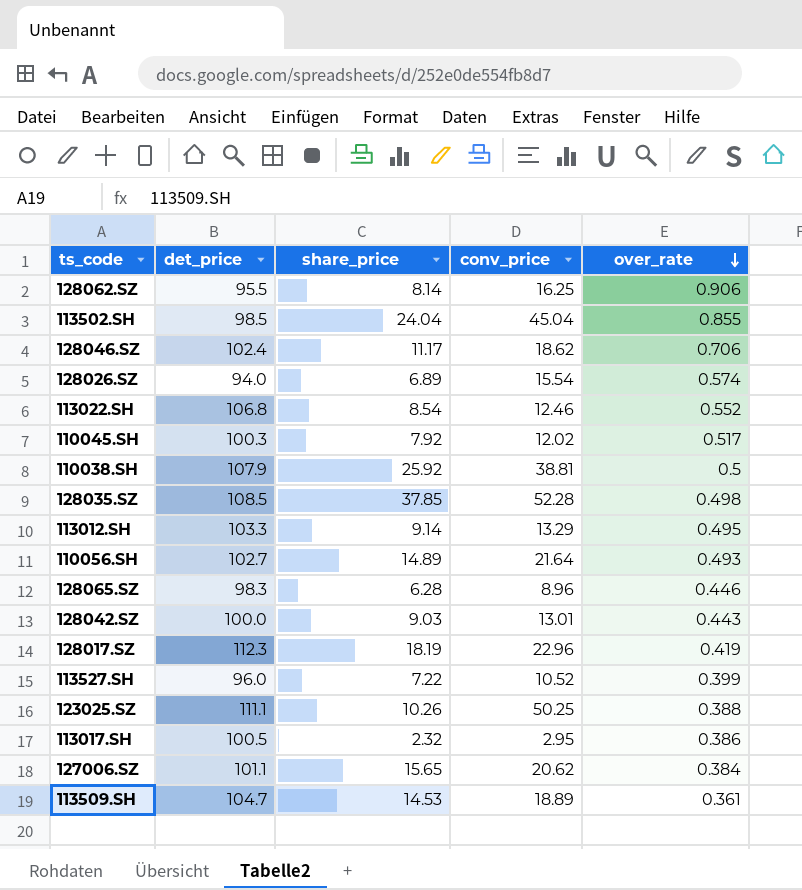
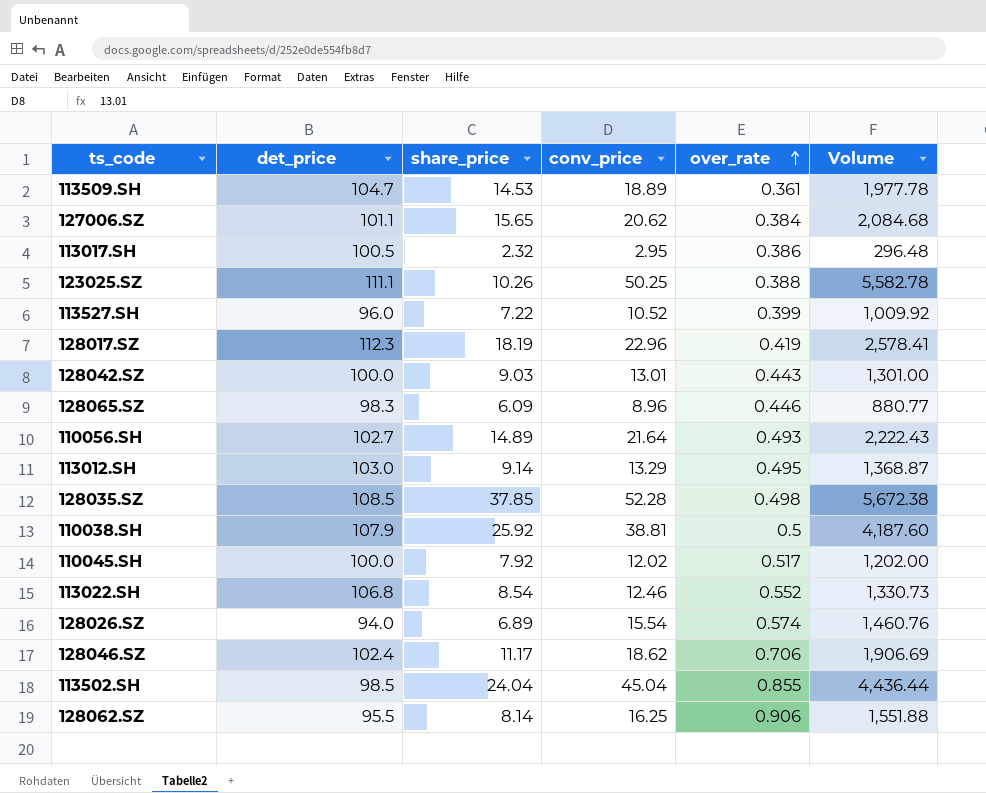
row order: over_rate descending -> over_rate ascending
column Volume | formula: none -> [det_price] * [conv_price]
128065.SZ | share_price: 6.28 -> 6.09
113012.SH | det_price: 103.3 -> 103.0
110045.SH | det_price: 100.3 -> 100.0

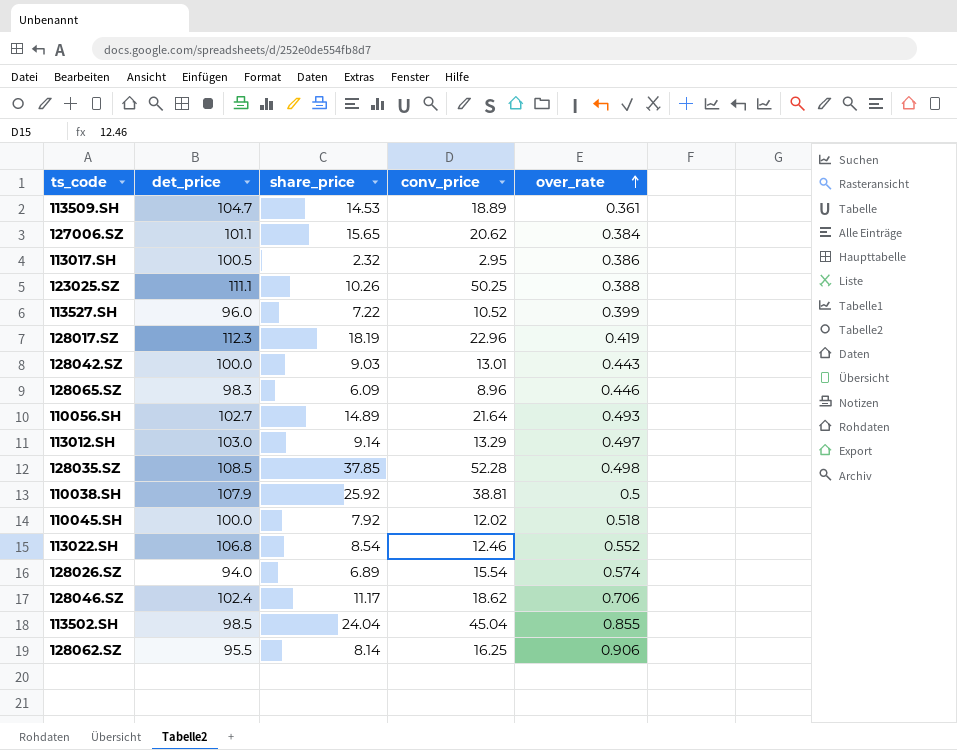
column Volume | formula: [det_price] * [conv_price] -> none
113012.SH | over_rate: 0.495 -> 0.497
110045.SH | over_rate: 0.517 -> 0.518

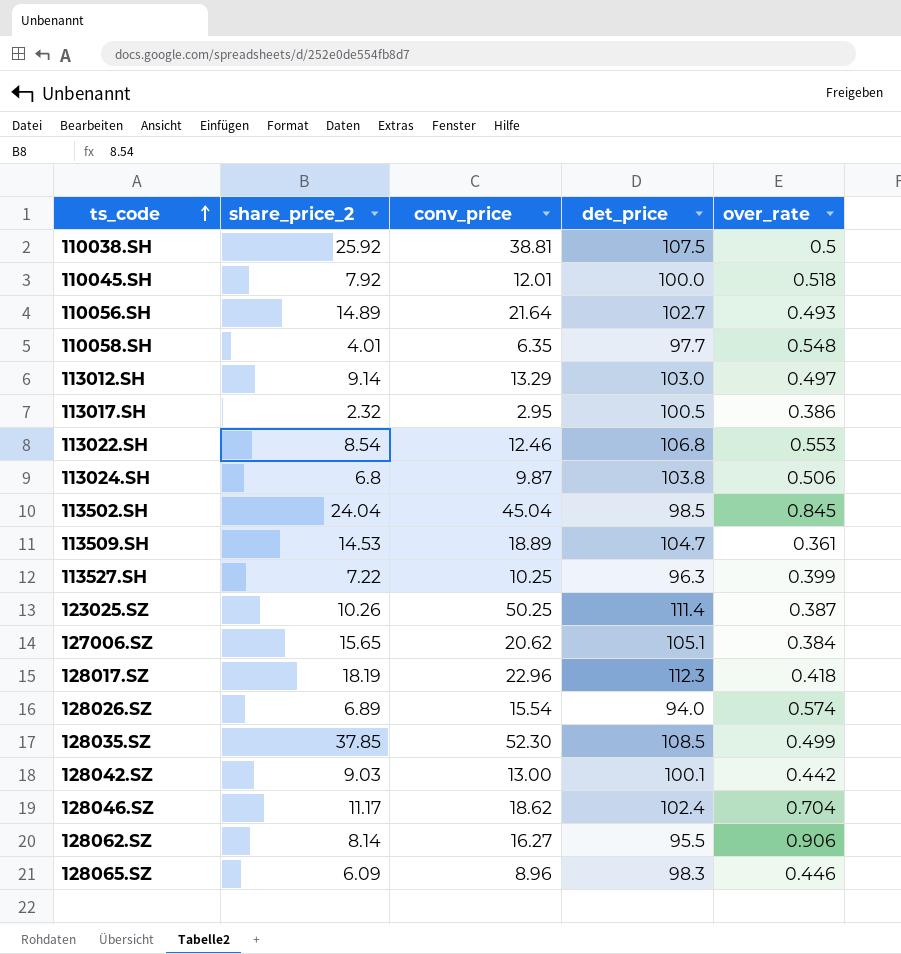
row order: over_rate ascending -> ts_code ascending
column name: share_price -> share_price_2
column det_price | position: 2 -> 4
110038.SH | det_price: 107.9 -> 107.5
110045.SH | conv_price: 12.02 -> 12.01
row 110058.SH: none -> 4.01 | 6.35 | 97.7 | 0.548
113022.SH | over_rate: 0.552 -> 0.553
row 113024.SH: none -> 6.8 | 9.87 | 103.8 | 0.506
113502.SH | over_rate: 0.855 -> 0.845
113527.SH | conv_price: 10.52 -> 10.25
113527.SH | det_price: 96.0 -> 96.3
123025.SZ | det_price: 111.1 -> 111.4
123025.SZ | over_rate: 0.388 -> 0.387
127006.SZ | det_price: 101.1 -> 105.1
128017.SZ | over_rate: 0.419 -> 0.418
128035.SZ | conv_price: 52.28 -> 52.30
128035.SZ | over_rate: 0.498 -> 0.499
128042.SZ | conv_price: 13.01 -> 13.00
128042.SZ | det_price: 100.0 -> 100.1
128042.SZ | over_rate: 0.443 -> 0.442
128046.SZ | over_rate: 0.706 -> 0.704
128062.SZ | conv_price: 16.25 -> 16.27

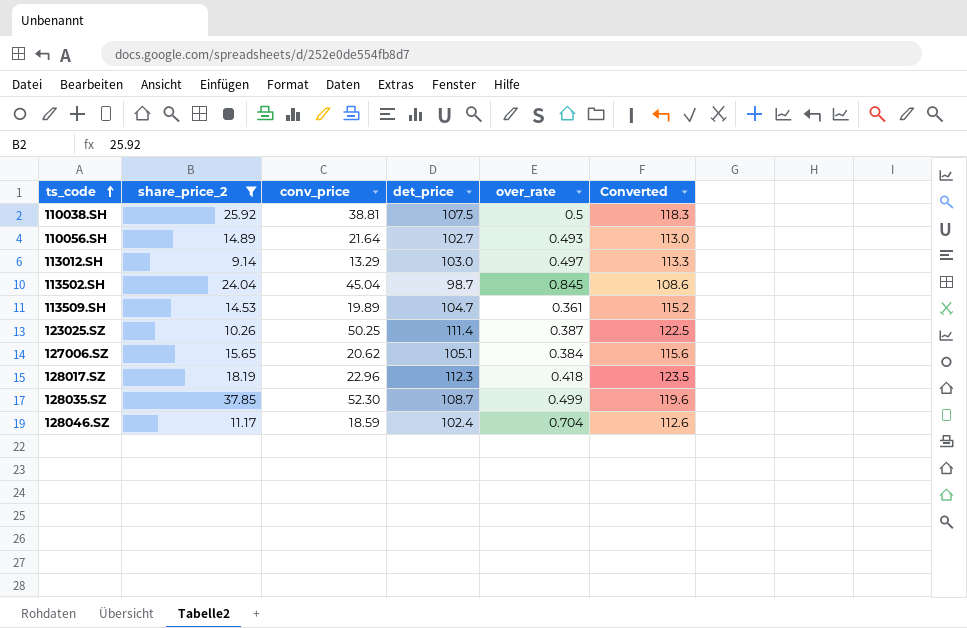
filter: none -> share_price_2 >= 9.14
column Converted | formula: none -> [det_price] * 1.1
113502.SH | det_price: 98.5 -> 98.7
113509.SH | conv_price: 18.89 -> 19.89
128035.SZ | det_price: 108.5 -> 108.7
128046.SZ | conv_price: 18.62 -> 18.59

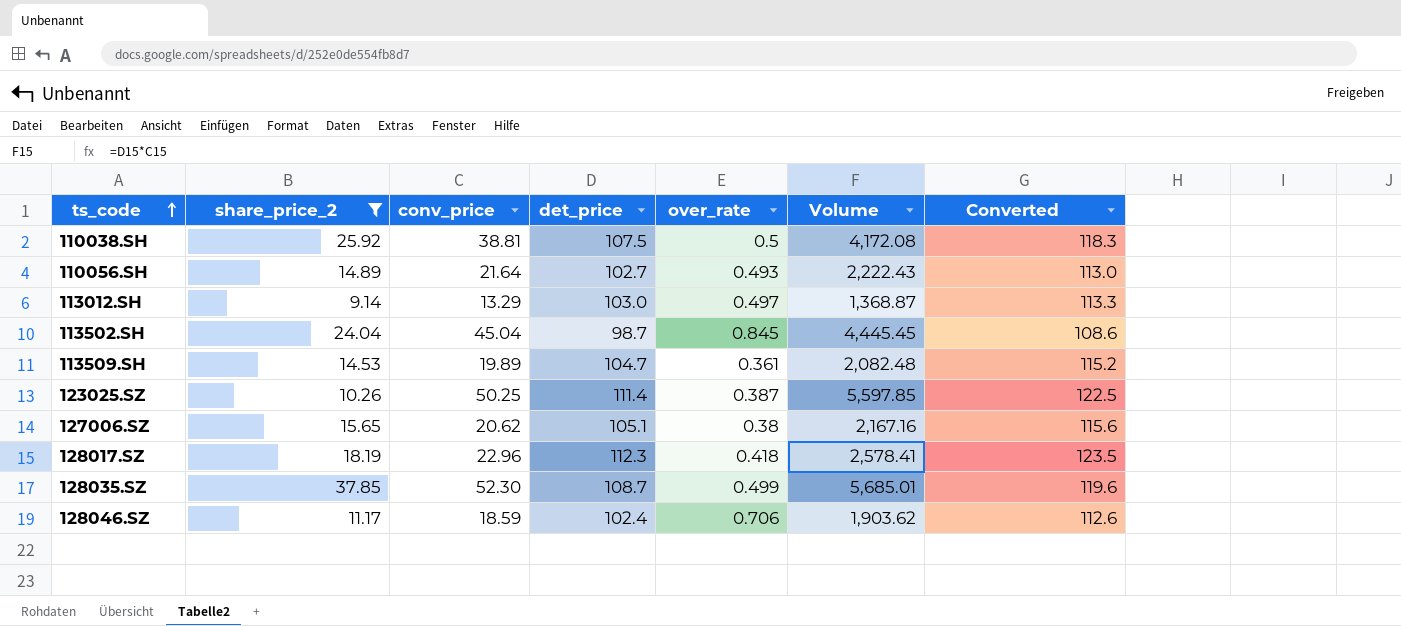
column Volume | formula: none -> [conv_price] * [det_price]
127006.SZ | over_rate: 0.384 -> 0.38
128046.SZ | over_rate: 0.704 -> 0.706

